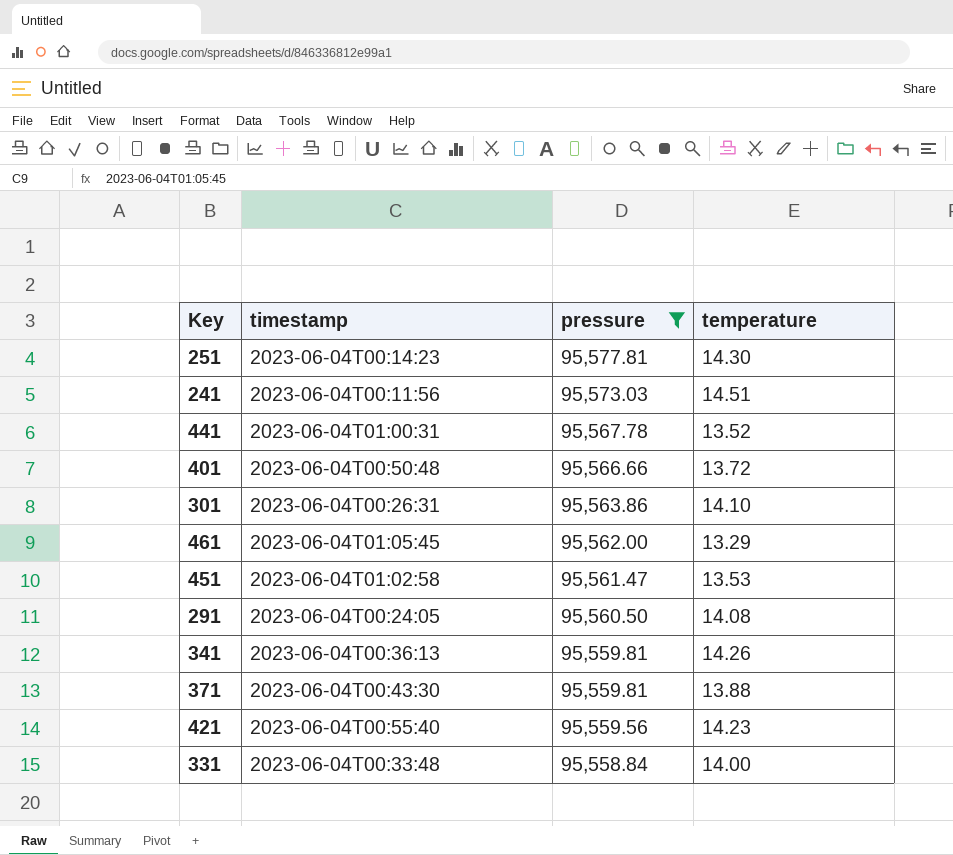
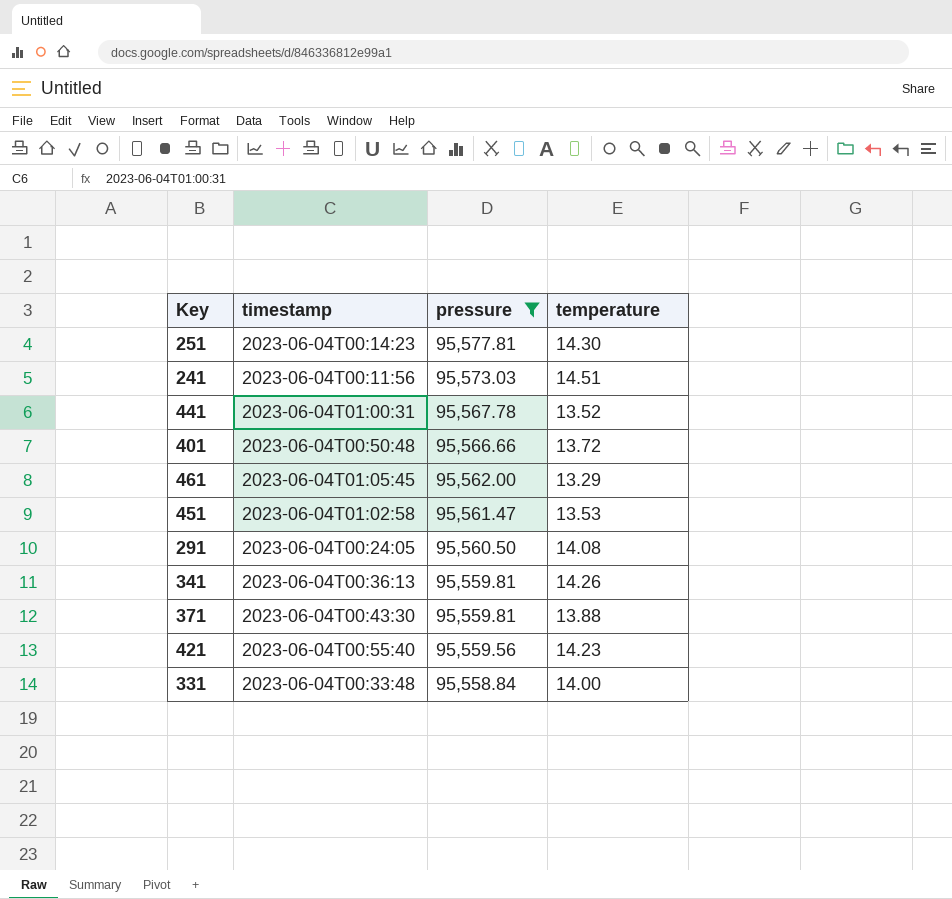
row 301: 2023-06-04T00:26:31 | 95,563.86 | 14.10 -> none

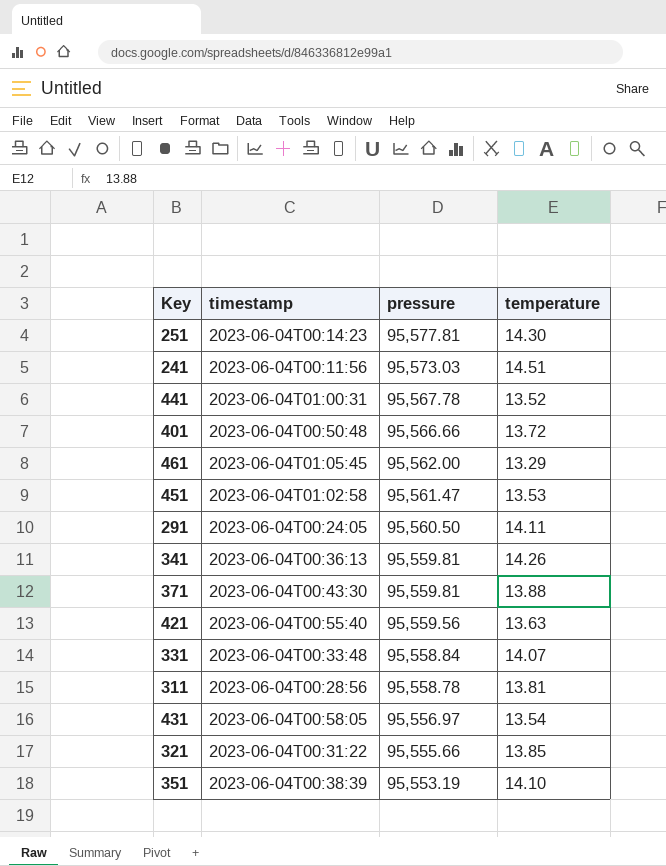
filter: pressure >= 95,558.84 -> none
291 | temperature: 14.08 -> 14.11
421 | temperature: 14.23 -> 13.63
331 | temperature: 14.00 -> 14.07

